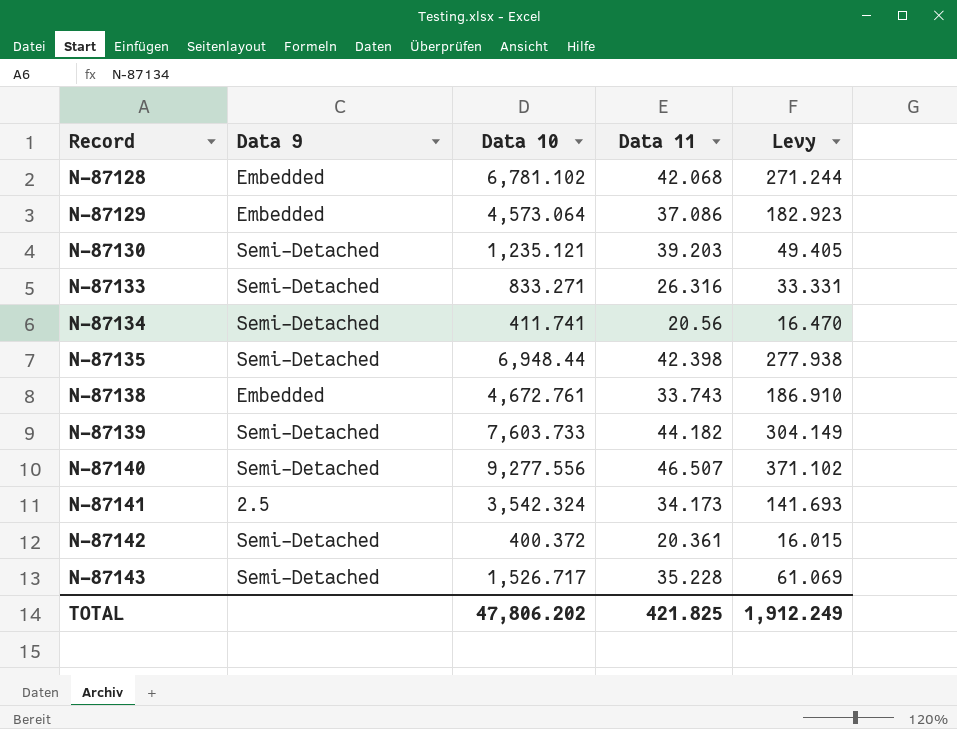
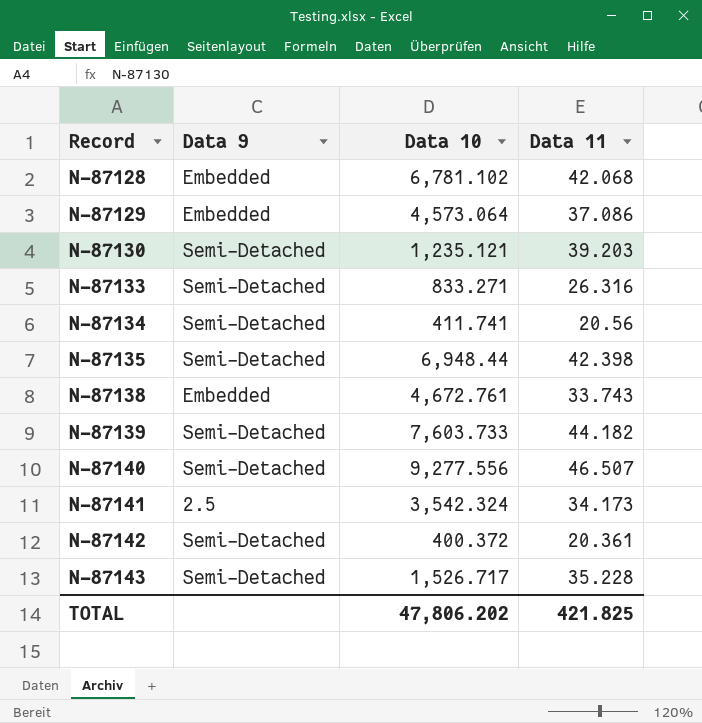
column Levy | formula: [Data 10] * 0.04 -> none

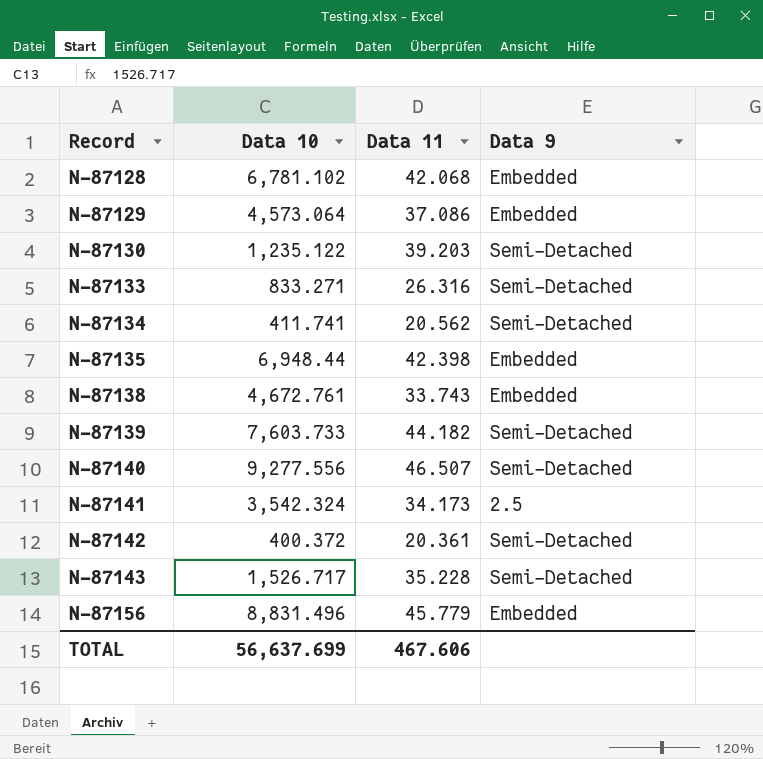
column Data 9 | position: 2 -> 4
N-87130 | Data 10: 1,235.121 -> 1,235.122
N-87134 | Data 11: 20.56 -> 20.562
N-87135 | Data 9: Semi-Detached -> Embedded
row N-87156: none -> 8,831.496 | 45.779 | Embedded
TOTAL | Data 10: 47,806.202 -> 56,637.699
TOTAL | Data 11: 421.825 -> 467.606

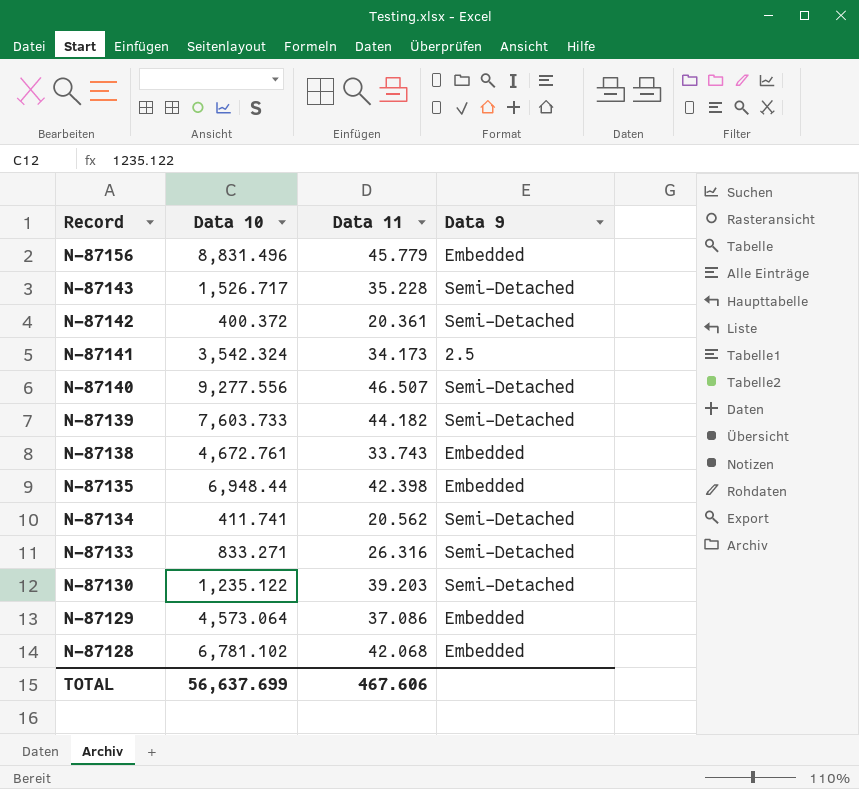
row order: Record ascending -> Record descending

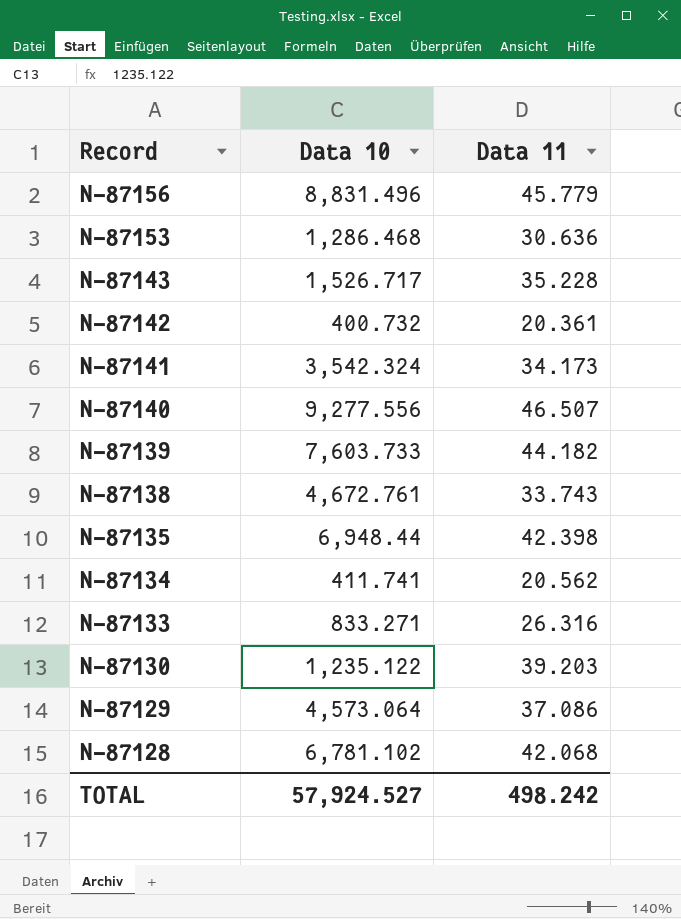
column Data 9 | position: 4 -> none
row N-87153: none -> 1,286.468 | 30.636
N-87142 | Data 10: 400.372 -> 400.732
TOTAL | Data 10: 56,637.699 -> 57,924.527
TOTAL | Data 11: 467.606 -> 498.242

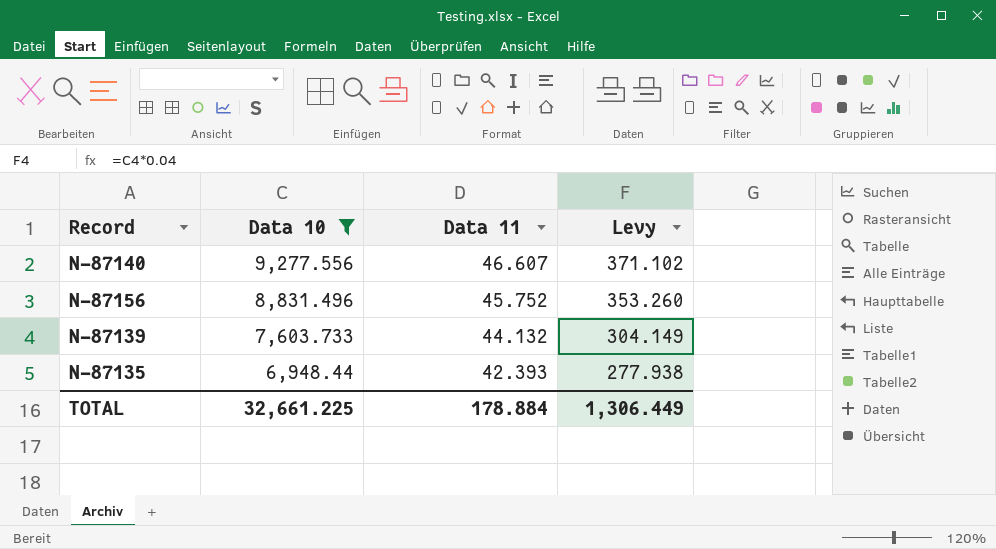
filter: none -> Data 10 >= 6,948.44
row order: Record descending -> Data 10 descending
column Levy | formula: none -> [Data 10] * 0.04
N-87140 | Data 11: 46.507 -> 46.607
N-87156 | Data 11: 45.779 -> 45.752
N-87139 | Data 11: 44.182 -> 44.132
N-87135 | Data 11: 42.398 -> 42.393
TOTAL | Data 10: 57,924.527 -> 32,661.225
TOTAL | Data 11: 498.242 -> 178.884

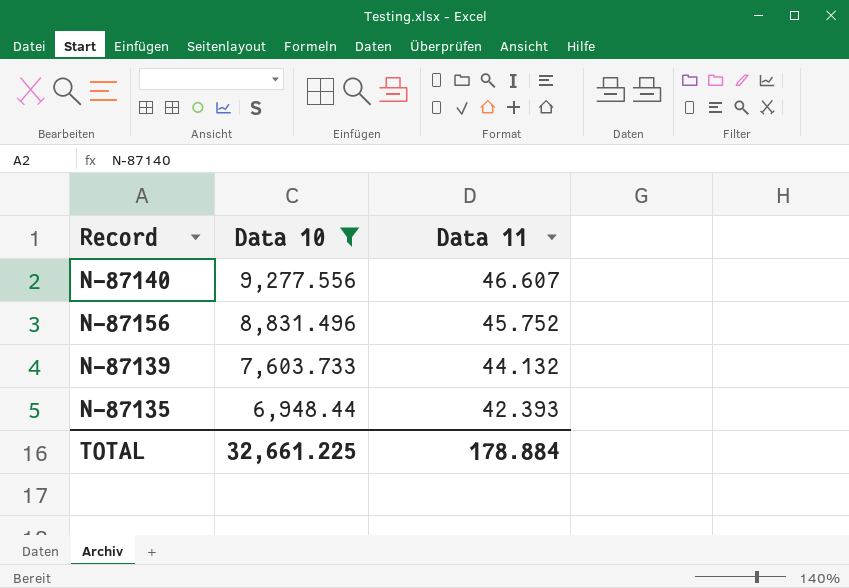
column Levy | formula: [Data 10] * 0.04 -> none

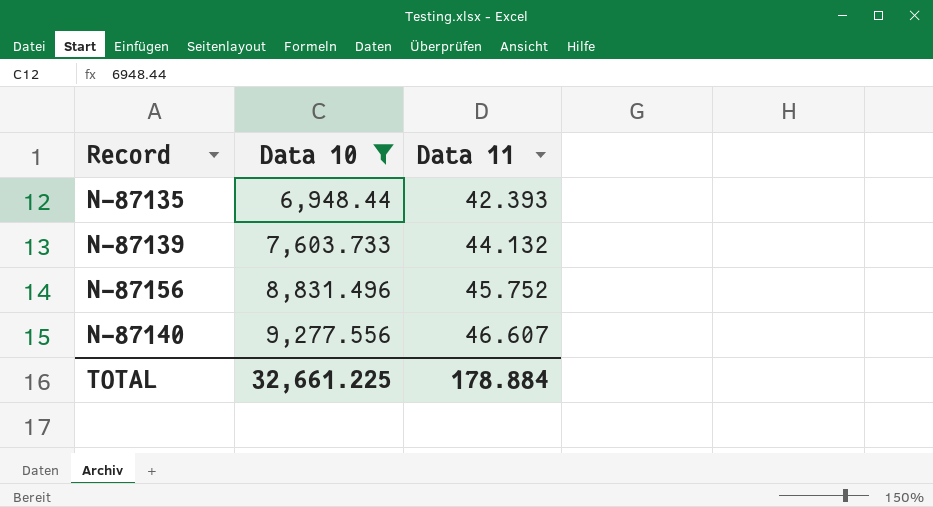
row order: Data 10 descending -> Data 10 ascending

